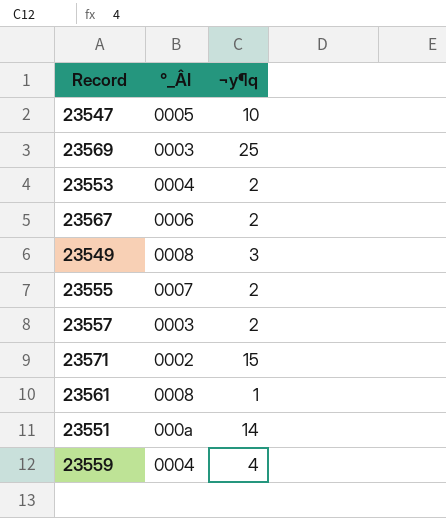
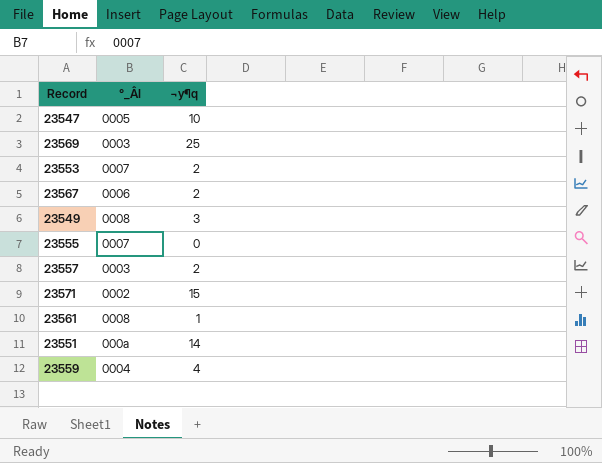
23553 | °_ÂI: 0004 -> 0007
23555 | ¬y¶q: 2 -> 0

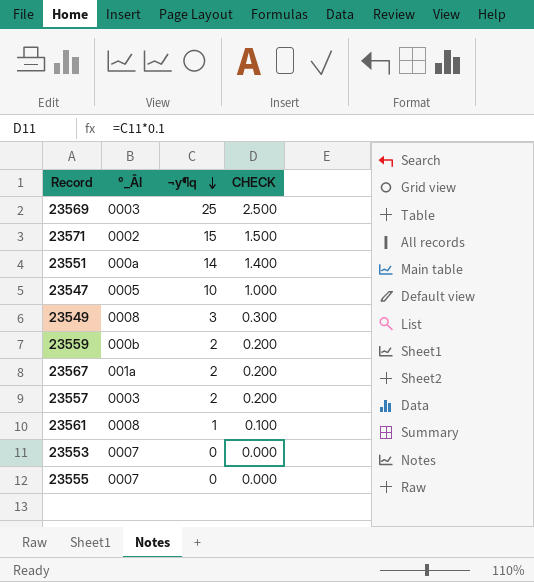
row order: none -> ¬y¶q descending
column CHECK | formula: none -> [¬y¶q] * 0.1
23559 | °_ÂI: 0004 -> 000b
23559 | ¬y¶q: 4 -> 2
23567 | °_ÂI: 0006 -> 001a
23553 | ¬y¶q: 2 -> 0

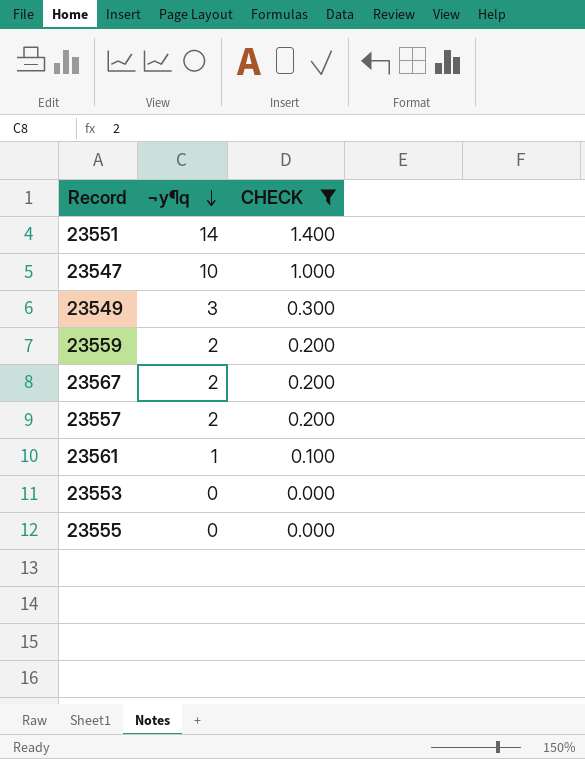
filter: none -> CHECK <= 1.400
column °_ÂI | position: 2 -> none

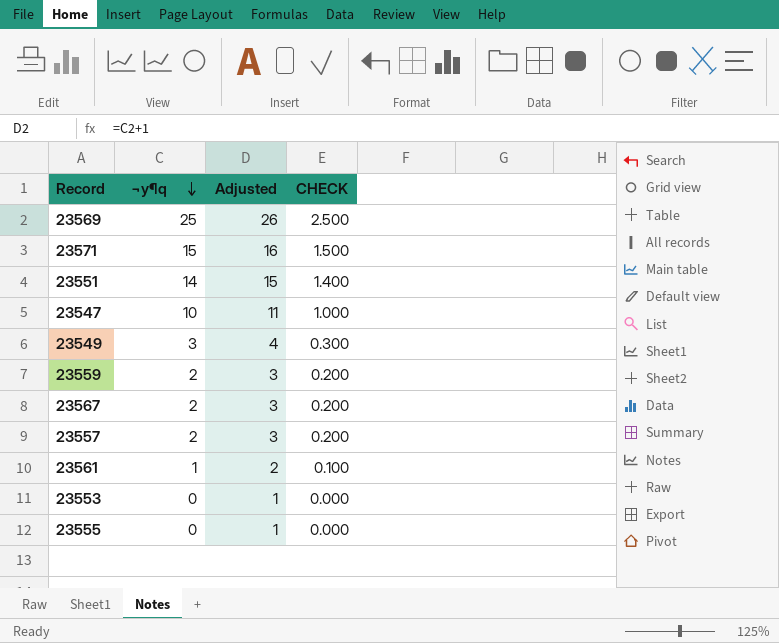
filter: CHECK <= 1.400 -> none
column Adjusted | formula: none -> [¬y¶q] + 1

